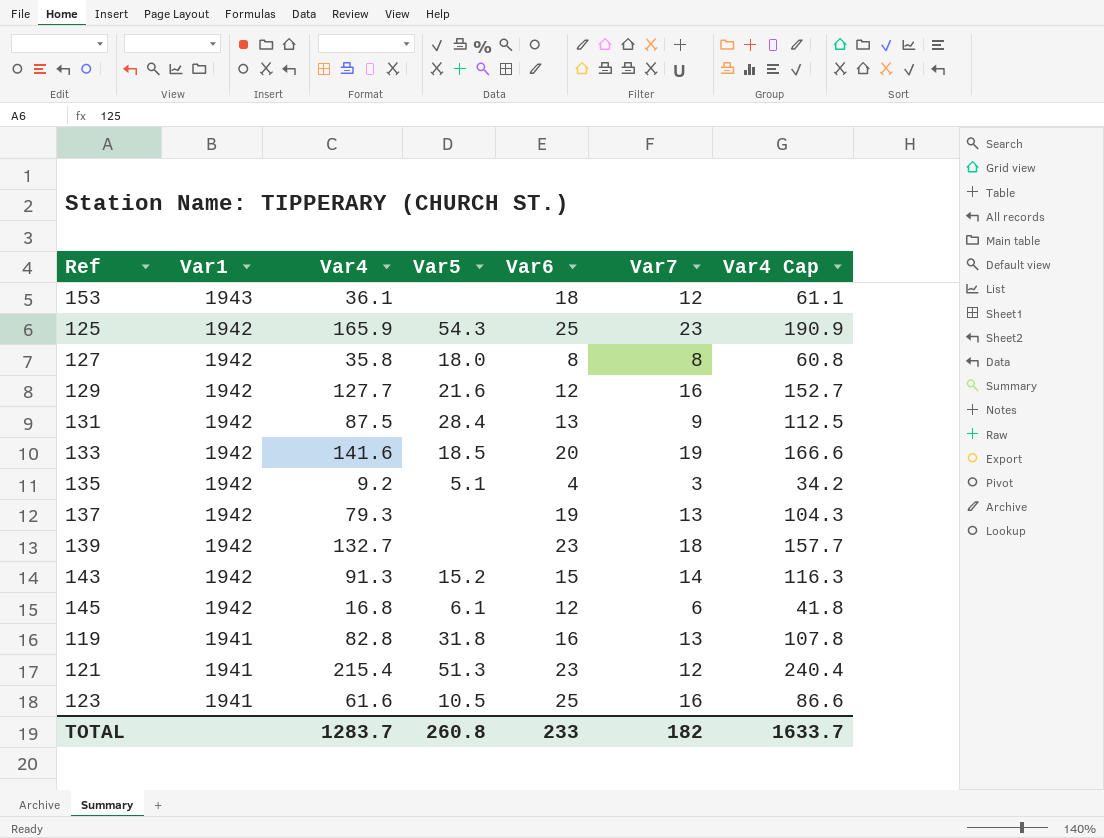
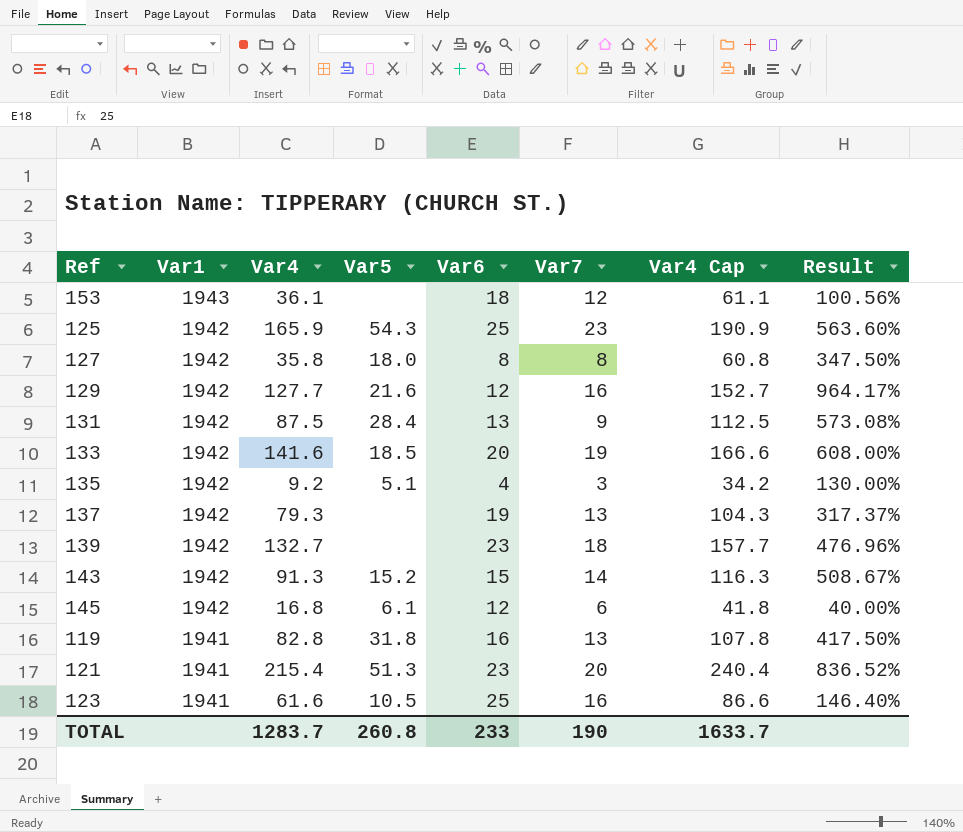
column Result | formula: none -> ([Var4] - [Var6]) / [Var6]
121 | Var7: 12 -> 20
TOTAL | Var7: 182 -> 190

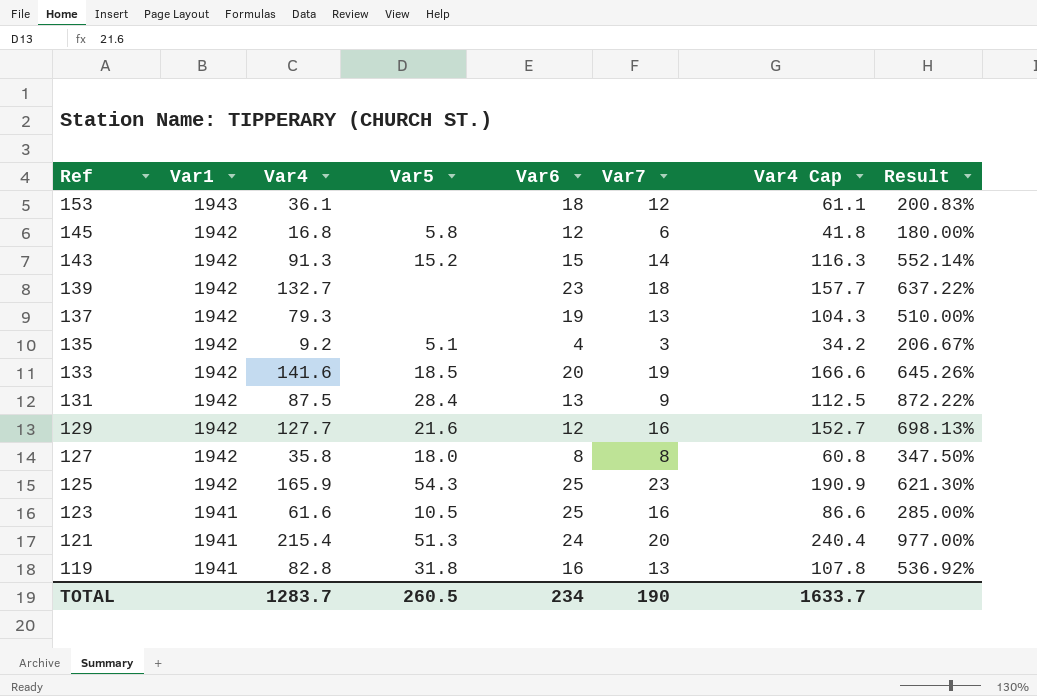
row order: Var1 descending -> Ref descending
column Result | formula: ([Var4] - [Var6]) / [Var6] -> ([Var4] - [Var7]) / [Var7]
145 | Var5: 6.1 -> 5.8
121 | Var6: 23 -> 24
TOTAL | Var5: 260.8 -> 260.5
TOTAL | Var6: 233 -> 234

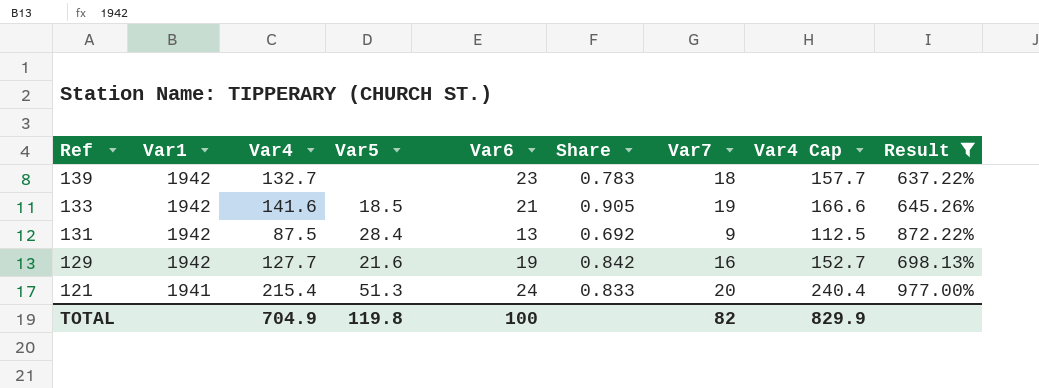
filter: none -> Result >= 637.22%
column Share | formula: none -> [Var7] / [Var6]
133 | Var6: 20 -> 21
129 | Var6: 12 -> 19
TOTAL | Var4: 1283.7 -> 704.9
TOTAL | Var5: 260.5 -> 119.8
TOTAL | Var6: 234 -> 100
TOTAL | Var7: 190 -> 82
TOTAL | Var4 Cap: 1633.7 -> 829.9

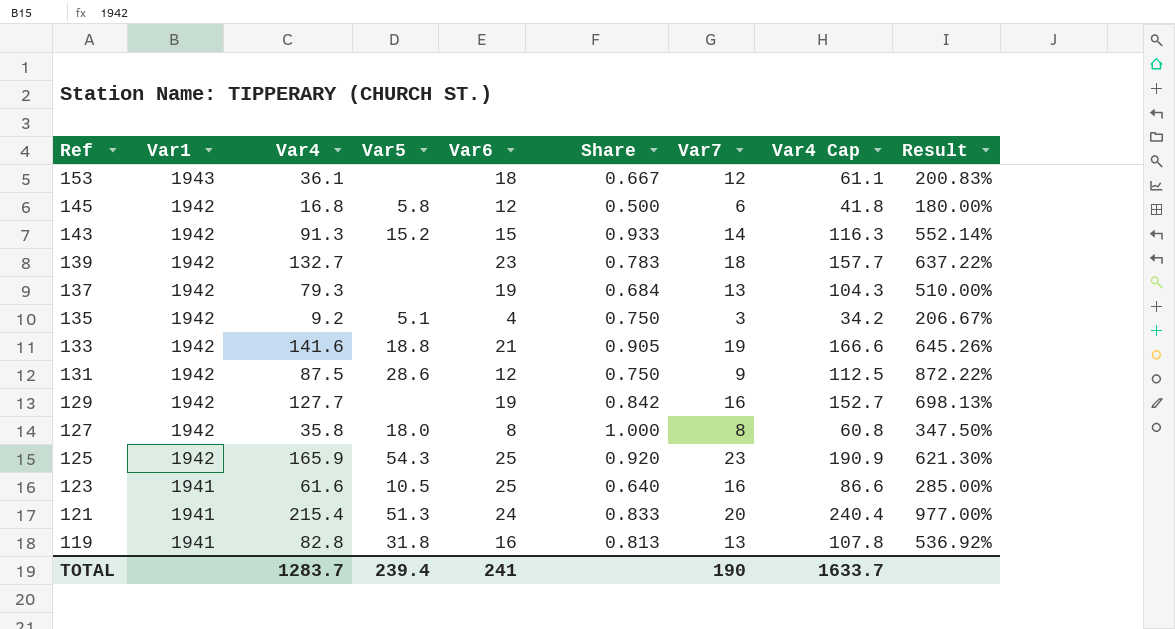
filter: Result >= 637.22% -> none
133 | Var5: 18.5 -> 18.8
131 | Var5: 28.4 -> 28.6
131 | Var6: 13 -> 12
131 | Share: 0.692 -> 0.750
129 | Var5: 21.6 -> none
TOTAL | Var4: 704.9 -> 1283.7
TOTAL | Var5: 119.8 -> 239.4
TOTAL | Var6: 100 -> 241
TOTAL | Var7: 82 -> 190
TOTAL | Var4 Cap: 829.9 -> 1633.7

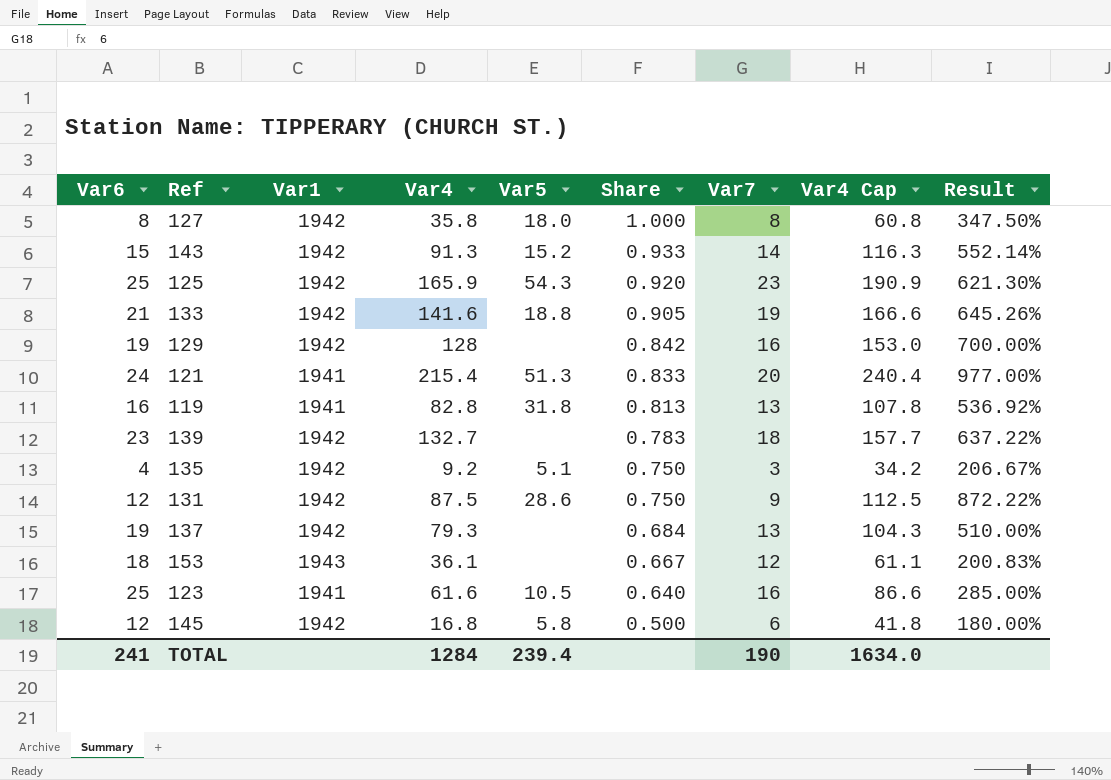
row order: Ref descending -> Share descending
column Var6 | position: 5 -> 1
129 | Var4: 127.7 -> 128
129 | Var4 Cap: 152.7 -> 153.0
129 | Result: 698.13% -> 700.00%
TOTAL | Var4: 1283.7 -> 1284
TOTAL | Var4 Cap: 1633.7 -> 1634.0

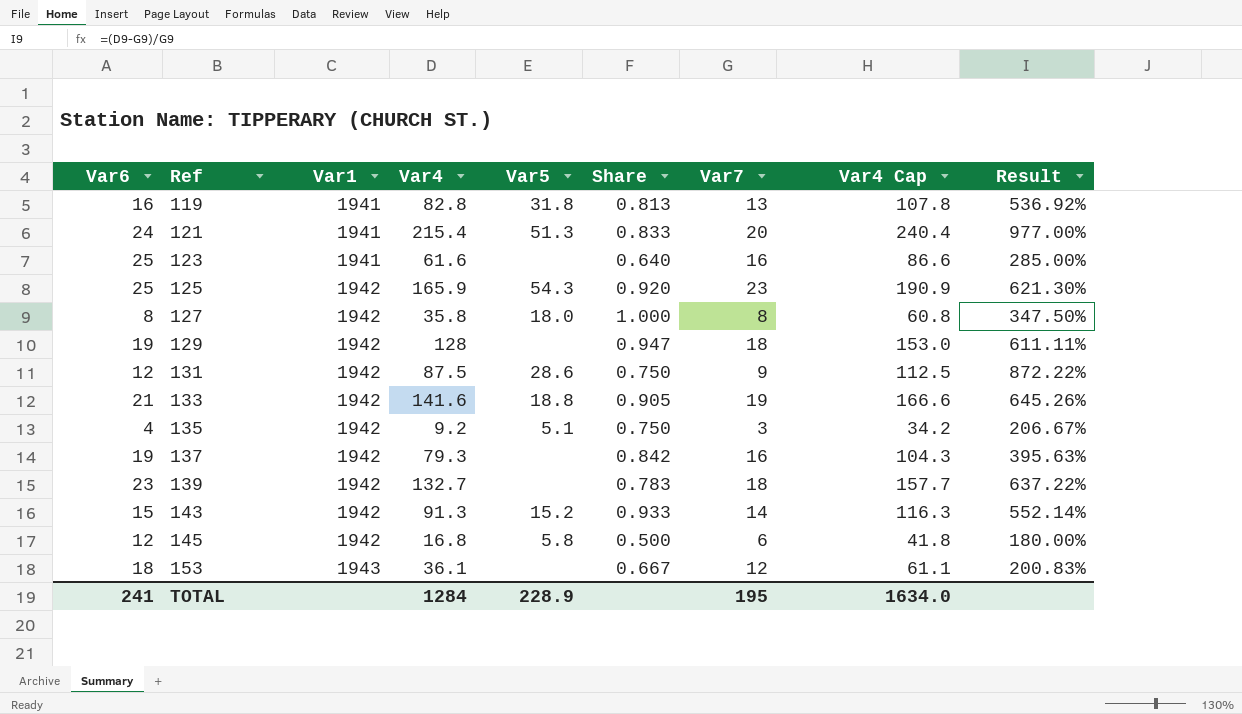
row order: Share descending -> Ref ascending
123 | Var5: 10.5 -> none
129 | Share: 0.842 -> 0.947
129 | Var7: 16 -> 18
129 | Result: 700.00% -> 611.11%
137 | Share: 0.684 -> 0.842
137 | Var7: 13 -> 16
137 | Result: 510.00% -> 395.63%
TOTAL | Var5: 239.4 -> 228.9
TOTAL | Var7: 190 -> 195

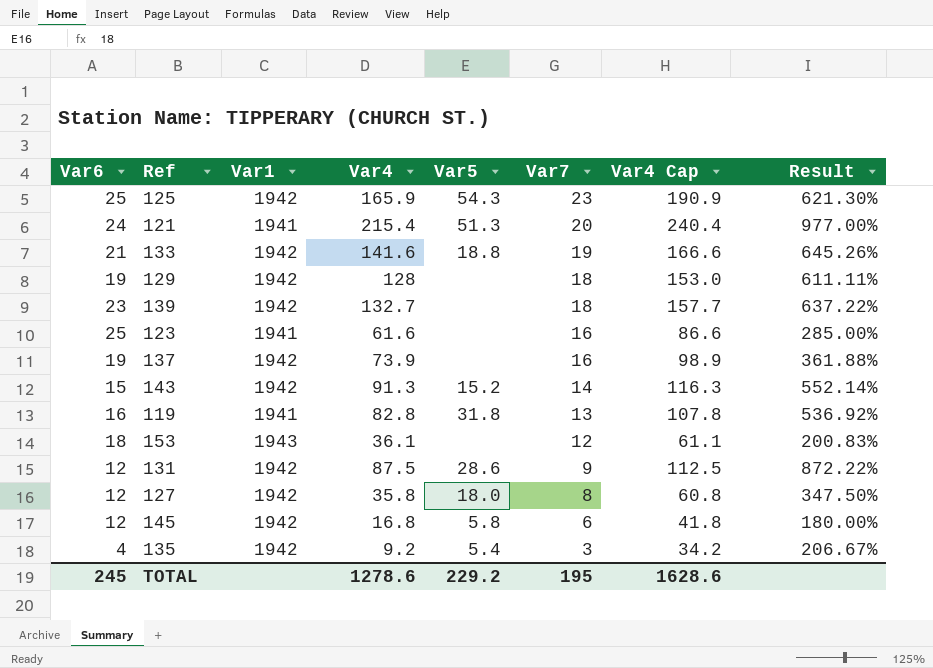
row order: Ref ascending -> Var7 descending
column Share | formula: [Var7] / [Var6] -> none
137 | Var4: 79.3 -> 73.9
137 | Var4 Cap: 104.3 -> 98.9
137 | Result: 395.63% -> 361.88%
127 | Var6: 8 -> 12
135 | Var5: 5.1 -> 5.4
TOTAL | Var6: 241 -> 245
TOTAL | Var4: 1284 -> 1278.6
TOTAL | Var5: 228.9 -> 229.2
TOTAL | Var4 Cap: 1634.0 -> 1628.6

